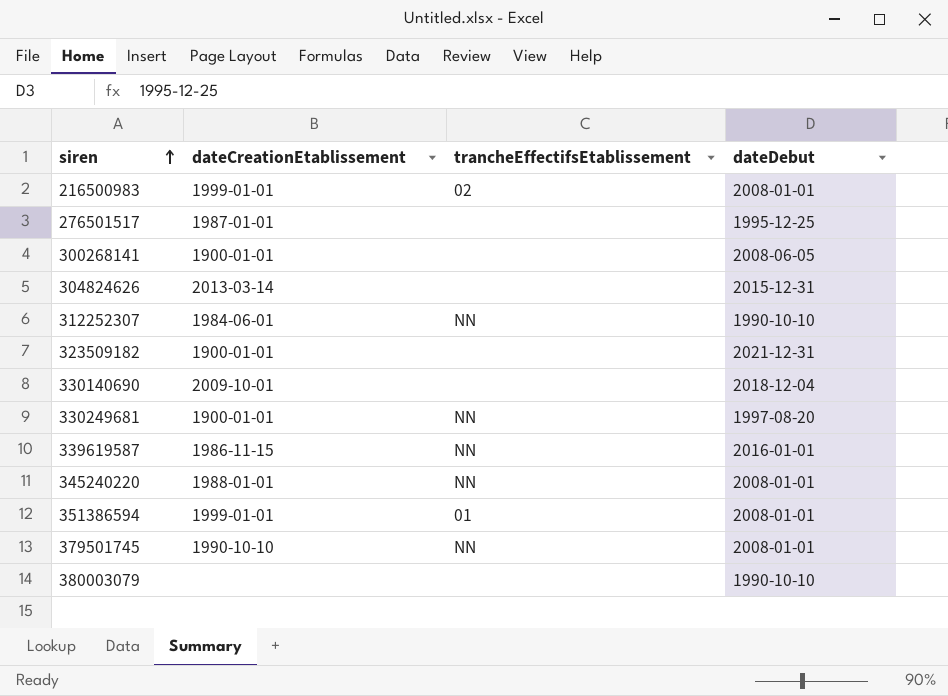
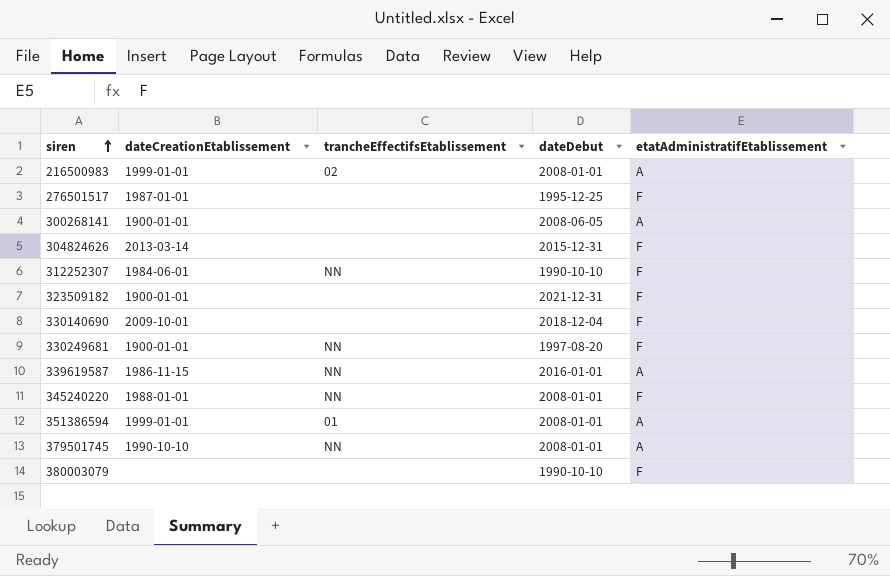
column etatAdministratifEtablissement | position: none -> 5

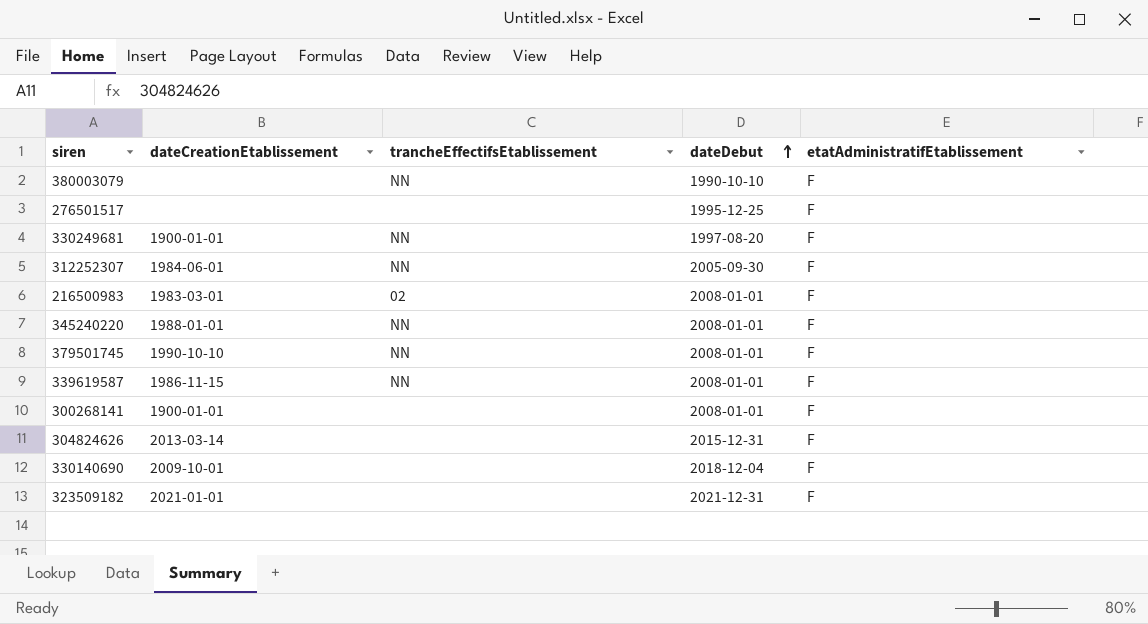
row order: siren ascending -> dateDebut ascending
row 351386594: 1999-01-01 | 01 | 2008-01-01 | A -> none
380003079 | trancheEffectifsEtablissement: none -> NN
276501517 | dateCreationEtablissement: 1987-01-01 -> none
312252307 | dateDebut: 1990-10-10 -> 2005-09-30
216500983 | dateCreationEtablissement: 1999-01-01 -> 1983-03-01
216500983 | etatAdministratifEtablissement: A -> F
379501745 | etatAdministratifEtablissement: A -> F
339619587 | dateDebut: 2016-01-01 -> 2008-01-01
339619587 | etatAdministratifEtablissement: A -> F
300268141 | dateDebut: 2008-06-05 -> 2008-01-01
300268141 | etatAdministratifEtablissement: A -> F
323509182 | dateCreationEtablissement: 1900-01-01 -> 2021-01-01

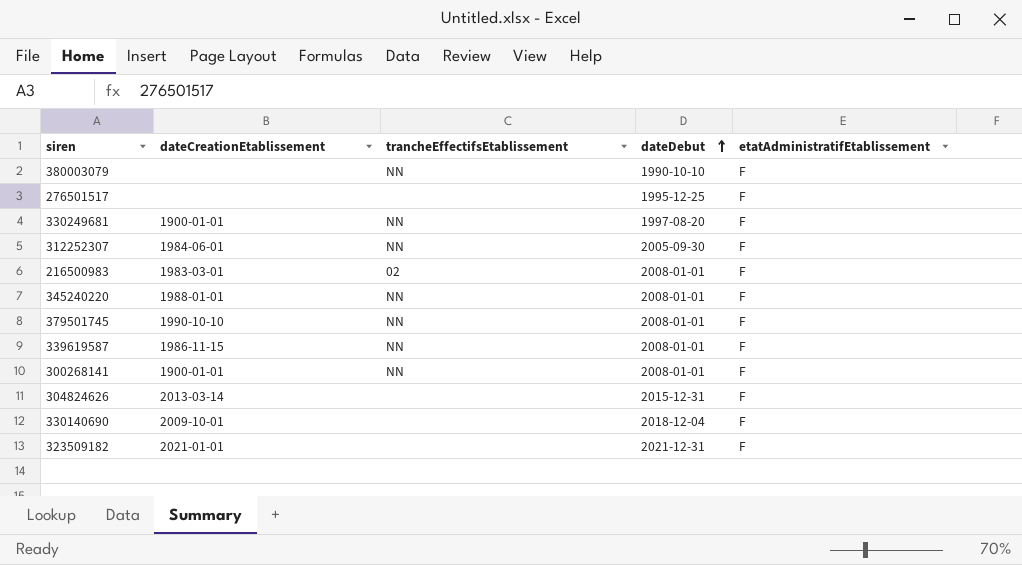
300268141 | trancheEffectifsEtablissement: none -> NN

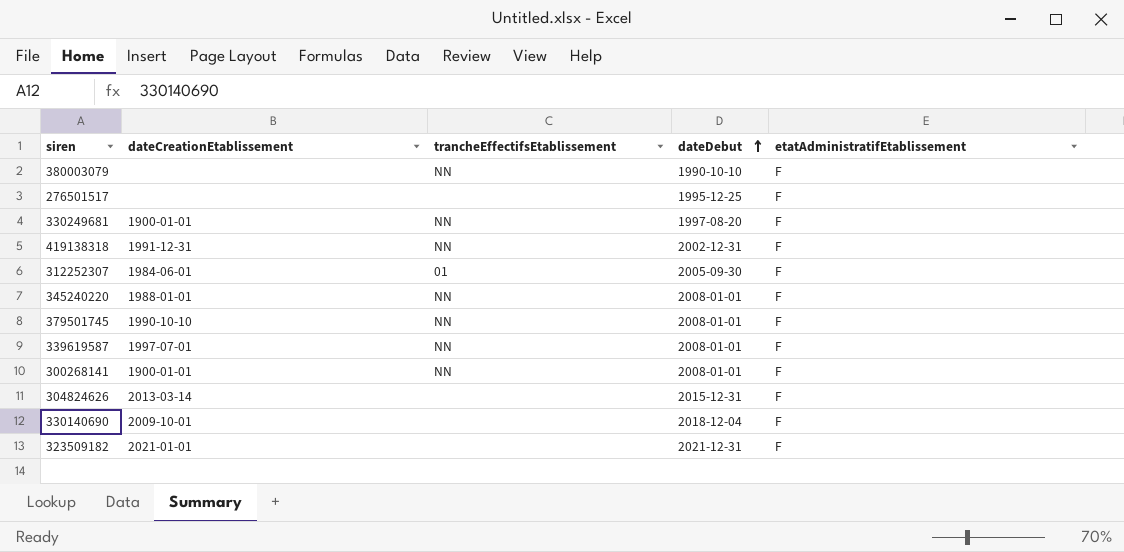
row 216500983: 1983-03-01 | 02 | 2008-01-01 | F -> none
row 419138318: none -> 1991-12-31 | NN | 2002-12-31 | F
312252307 | trancheEffectifsEtablissement: NN -> 01
339619587 | dateCreationEtablissement: 1986-11-15 -> 1997-07-01

